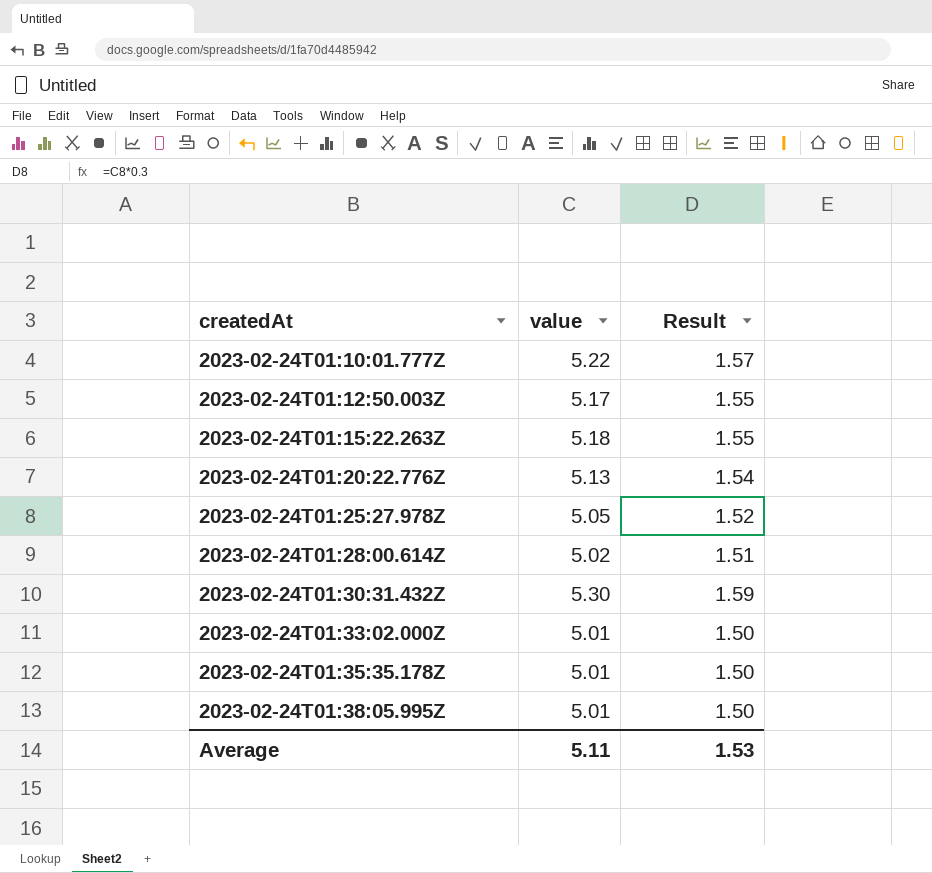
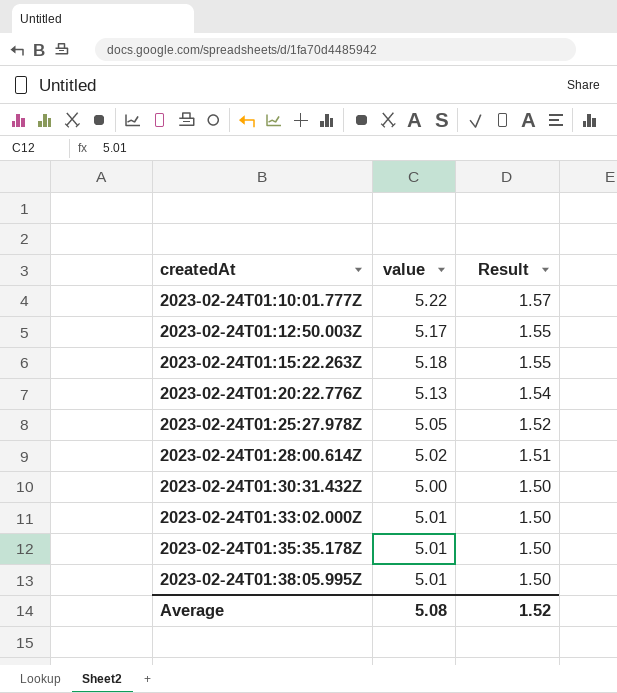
2023-02-24T01:30:31.432Z | value: 5.30 -> 5.00
2023-02-24T01:30:31.432Z | Result: 1.59 -> 1.50
Average | value: 5.11 -> 5.08
Average | Result: 1.53 -> 1.52

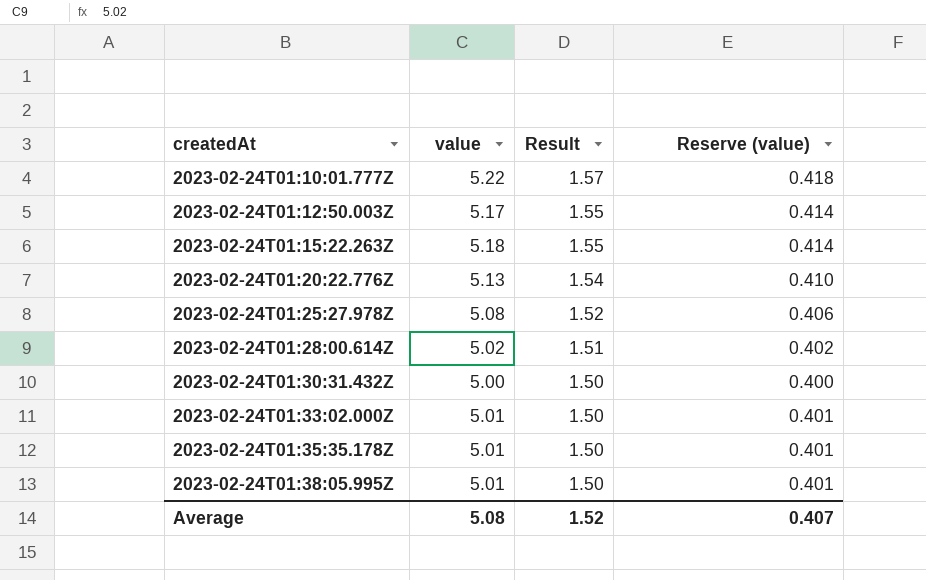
column Reserve (value) | formula: none -> [value] * 0.08
2023-02-24T01:25:27.978Z | value: 5.05 -> 5.08

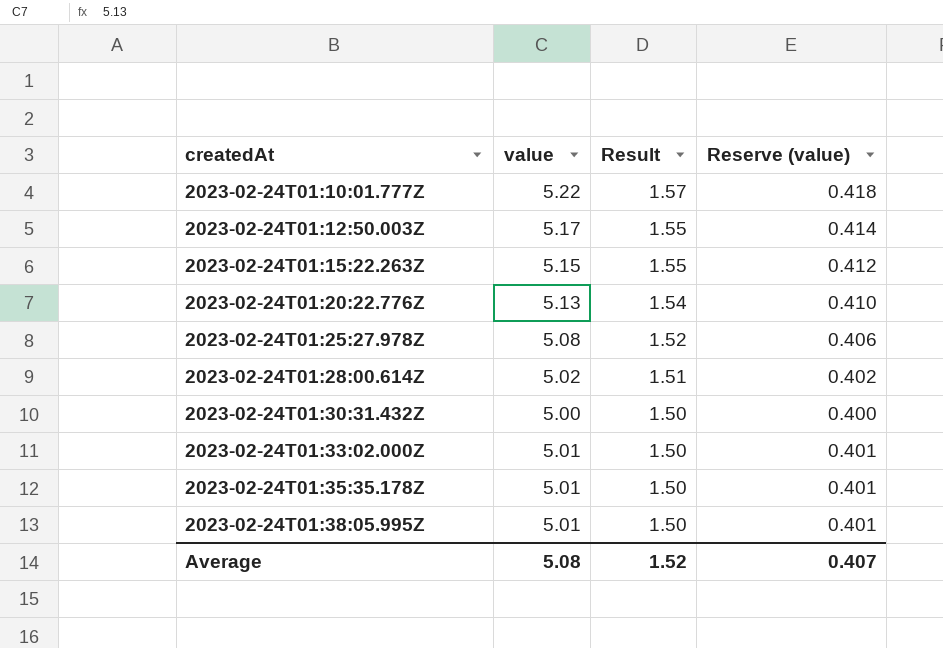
2023-02-24T01:15:22.263Z | value: 5.18 -> 5.15
2023-02-24T01:15:22.263Z | Reserve (value): 0.414 -> 0.412

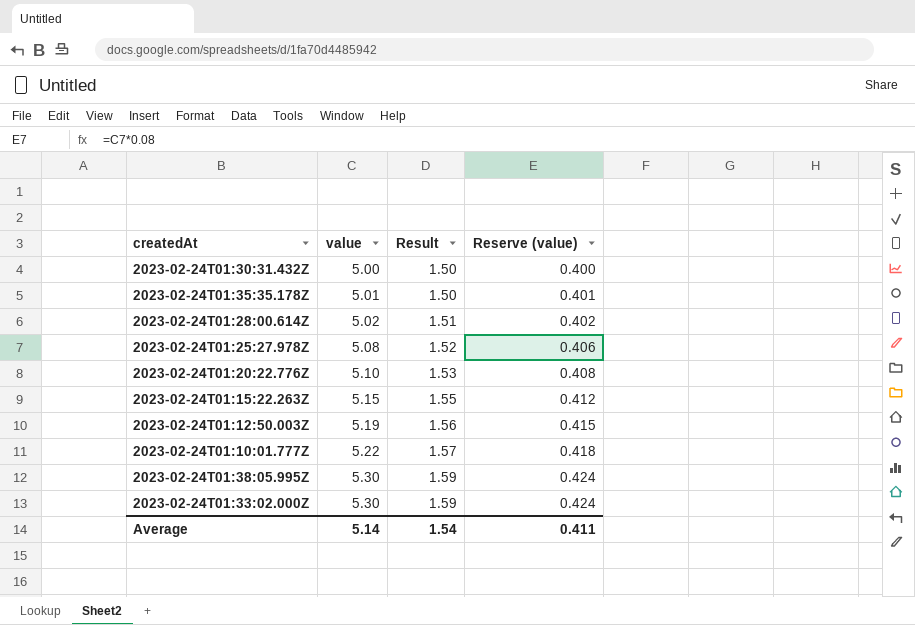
row order: createdAt ascending -> value ascending
2023-02-24T01:20:22.776Z | value: 5.13 -> 5.10
2023-02-24T01:20:22.776Z | Result: 1.54 -> 1.53
2023-02-24T01:20:22.776Z | Reserve (value): 0.410 -> 0.408
2023-02-24T01:12:50.003Z | value: 5.17 -> 5.19
2023-02-24T01:12:50.003Z | Result: 1.55 -> 1.56
2023-02-24T01:12:50.003Z | Reserve (value): 0.414 -> 0.415
2023-02-24T01:38:05.995Z | value: 5.01 -> 5.30
2023-02-24T01:38:05.995Z | Result: 1.50 -> 1.59
2023-02-24T01:38:05.995Z | Reserve (value): 0.401 -> 0.424
2023-02-24T01:33:02.000Z | value: 5.01 -> 5.30
2023-02-24T01:33:02.000Z | Result: 1.50 -> 1.59
2023-02-24T01:33:02.000Z | Reserve (value): 0.401 -> 0.424
Average | value: 5.08 -> 5.14
Average | Result: 1.52 -> 1.54
Average | Reserve (value): 0.407 -> 0.411

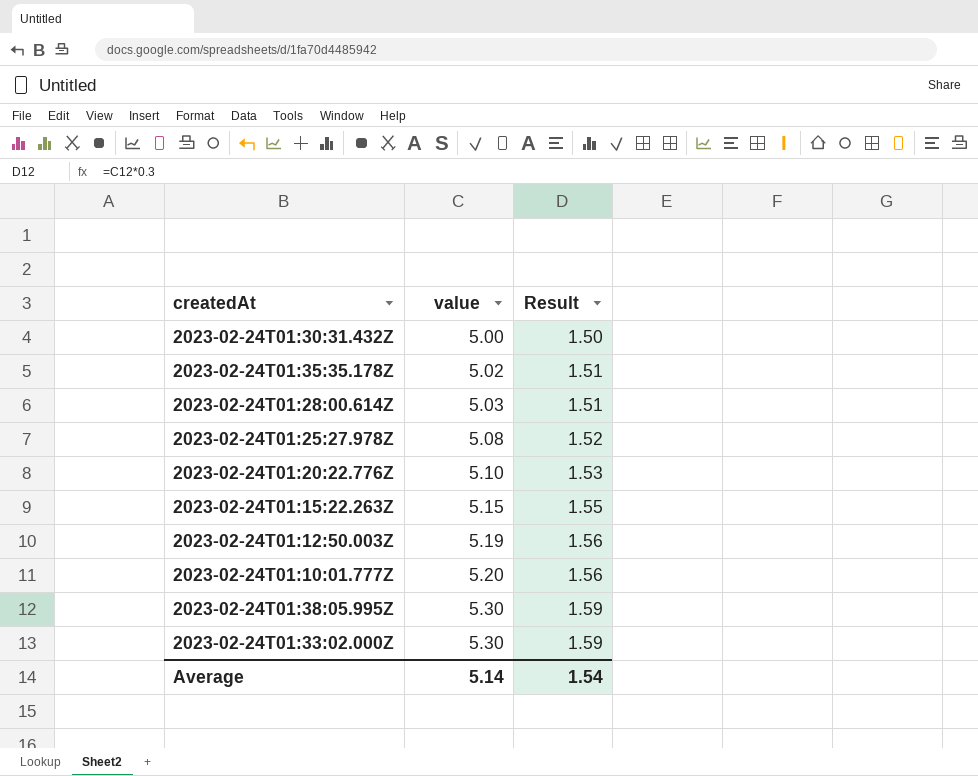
column Reserve (value) | formula: [value] * 0.08 -> none
2023-02-24T01:35:35.178Z | value: 5.01 -> 5.02
2023-02-24T01:35:35.178Z | Result: 1.50 -> 1.51
2023-02-24T01:28:00.614Z | value: 5.02 -> 5.03
2023-02-24T01:10:01.777Z | value: 5.22 -> 5.20
2023-02-24T01:10:01.777Z | Result: 1.57 -> 1.56

